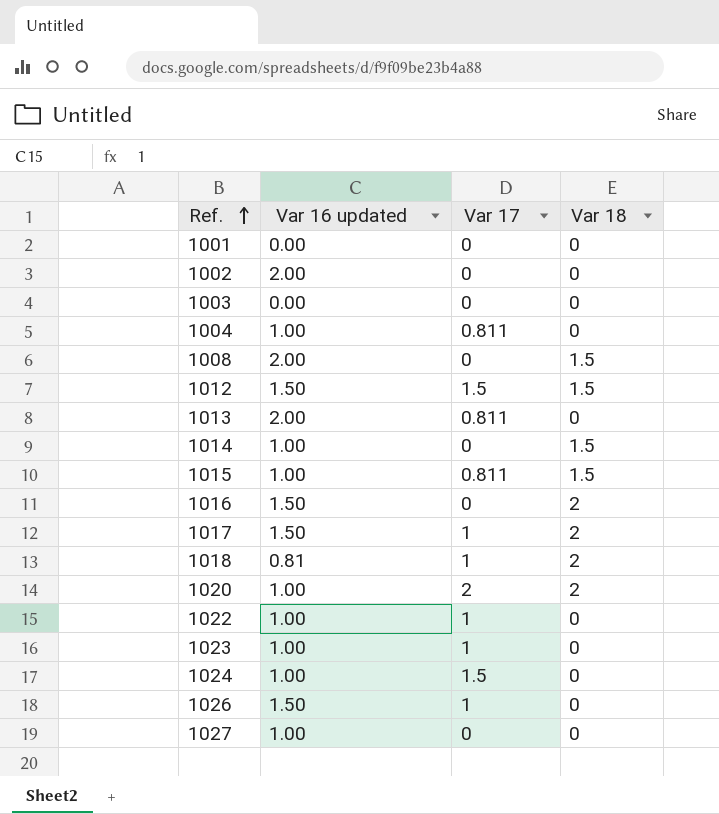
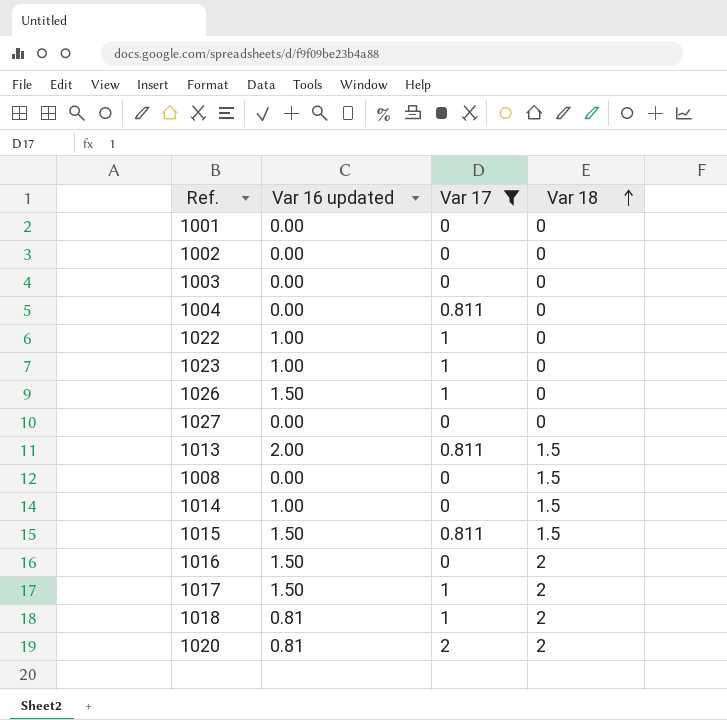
filter: none -> Var 17 != 1.5
row order: Ref. ascending -> Var 18 ascending
1002 | Var 16 updated: 2.00 -> 0.00
1004 | Var 16 updated: 1.00 -> 0.00
1027 | Var 16 updated: 1.00 -> 0.00
1013 | Var 18: 0 -> 1.5
1008 | Var 16 updated: 2.00 -> 0.00
1015 | Var 16 updated: 1.00 -> 1.50
1020 | Var 16 updated: 1.00 -> 0.81

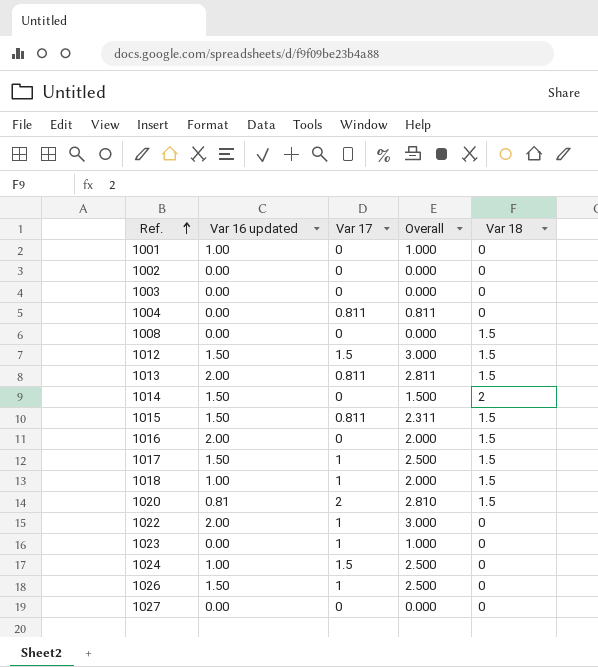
filter: Var 17 != 1.5 -> none
row order: Var 18 ascending -> Ref. ascending
column Overall | formula: none -> [Var 16 updated] + [Var 17]
1001 | Var 16 updated: 0.00 -> 1.00
1014 | Var 16 updated: 1.00 -> 1.50
1014 | Var 18: 1.5 -> 2
1016 | Var 16 updated: 1.50 -> 2.00
1016 | Var 18: 2 -> 1.5
1017 | Var 18: 2 -> 1.5
1018 | Var 16 updated: 0.81 -> 1.00
1018 | Var 18: 2 -> 1.5
1020 | Var 18: 2 -> 1.5
1022 | Var 16 updated: 1.00 -> 2.00
1023 | Var 16 updated: 1.00 -> 0.00

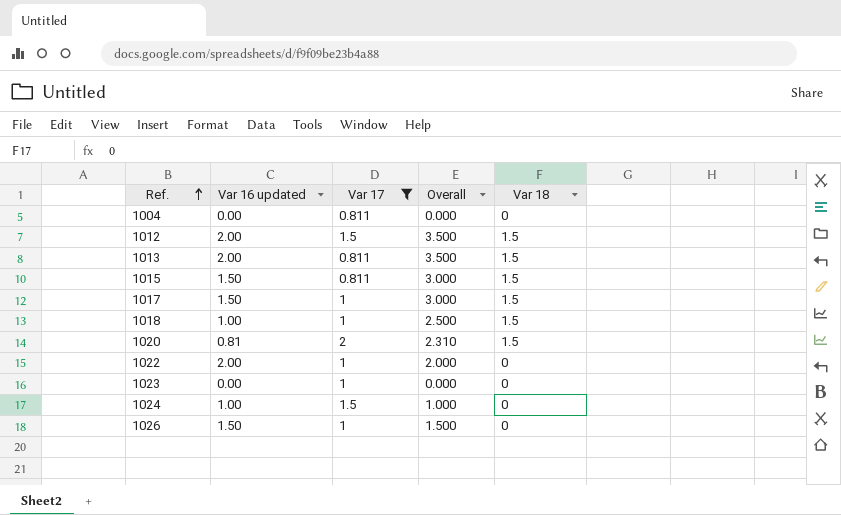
filter: none -> Var 17 != 0
column Overall | formula: [Var 16 updated] + [Var 17] -> [Var 16 updated] + [Var 18]
1012 | Var 16 updated: 1.50 -> 2.00

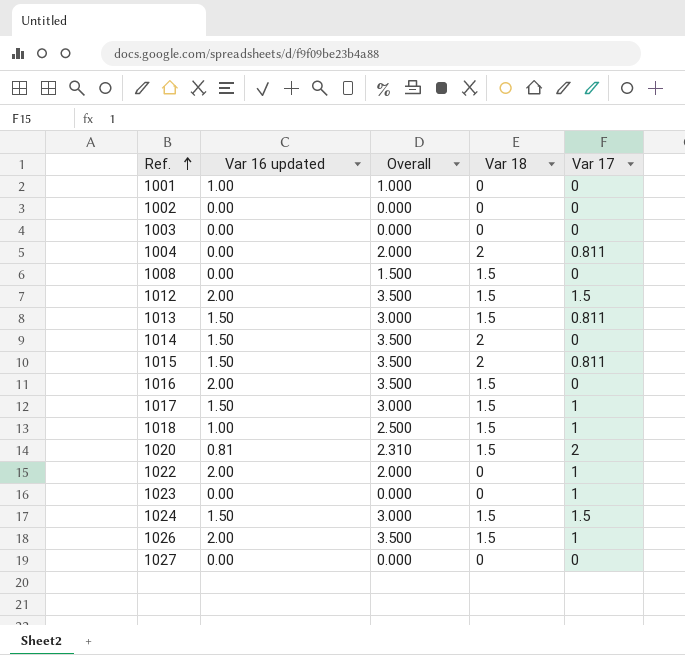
filter: Var 17 != 0 -> none
column Var 17 | position: 3 -> 5
1004 | Overall: 0.000 -> 2.000
1004 | Var 18: 0 -> 2
1013 | Var 16 updated: 2.00 -> 1.50
1013 | Overall: 3.500 -> 3.000
1015 | Overall: 3.000 -> 3.500
1015 | Var 18: 1.5 -> 2
1024 | Var 16 updated: 1.00 -> 1.50
1024 | Overall: 1.000 -> 3.000
1024 | Var 18: 0 -> 1.5
1026 | Var 16 updated: 1.50 -> 2.00
1026 | Overall: 1.500 -> 3.500
1026 | Var 18: 0 -> 1.5

